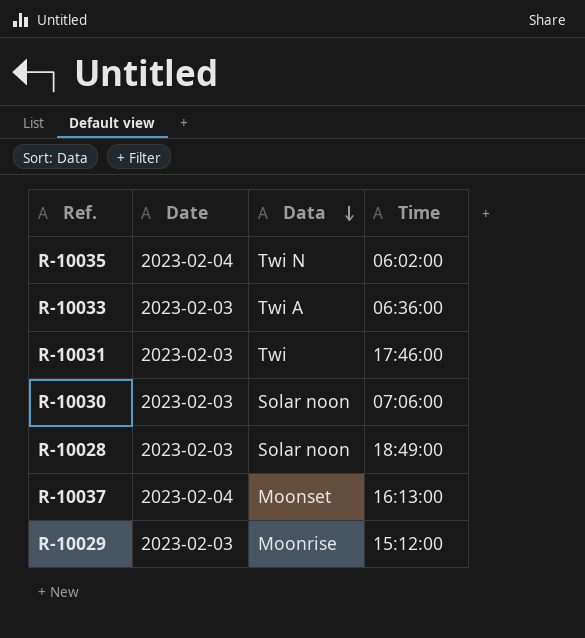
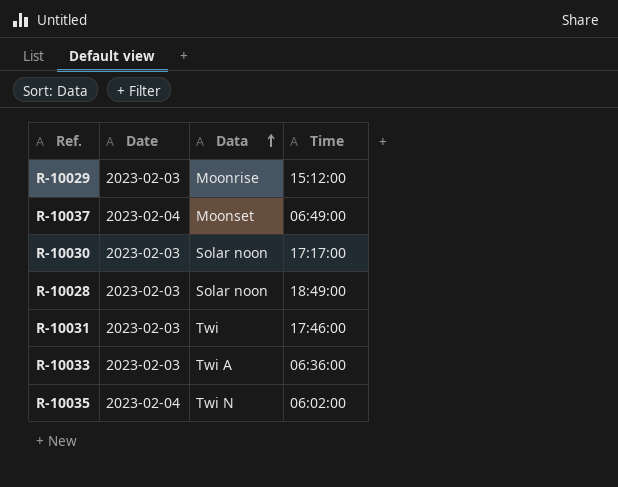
row order: Data descending -> Data ascending
R-10037 | Time: 16:13:00 -> 06:49:00
R-10030 | Time: 07:06:00 -> 17:17:00

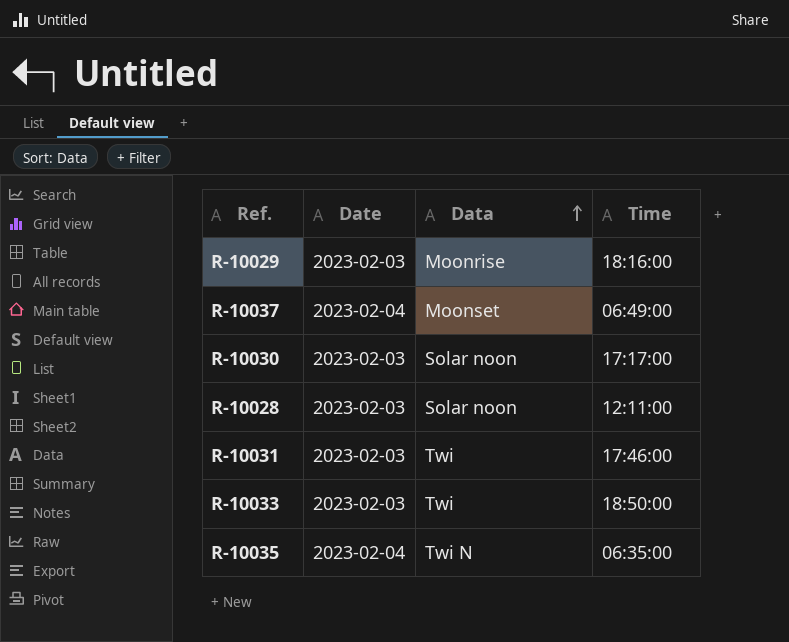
R-10029 | Time: 15:12:00 -> 18:16:00
R-10028 | Time: 18:49:00 -> 12:11:00
R-10033 | Data: Twi A -> Twi
R-10033 | Time: 06:36:00 -> 18:50:00
R-10035 | Time: 06:02:00 -> 06:35:00

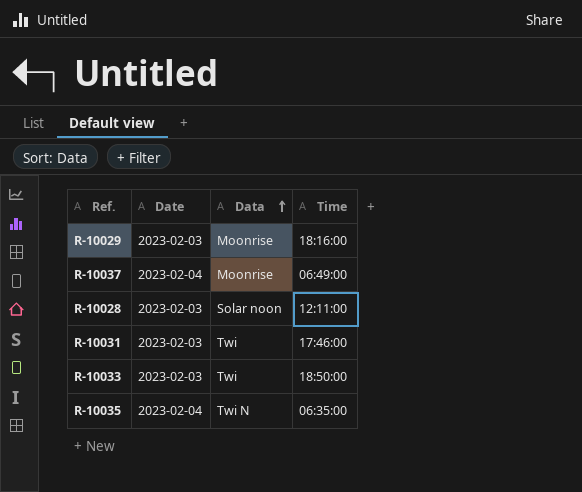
row R-10030: 2023-02-03 | Solar noon | 17:17:00 -> none
R-10037 | Data: Moonset -> Moonrise

